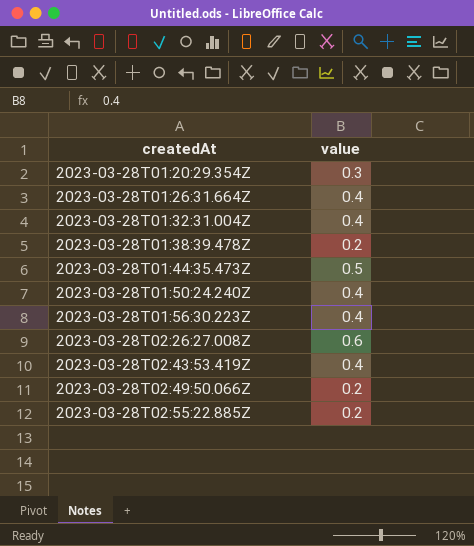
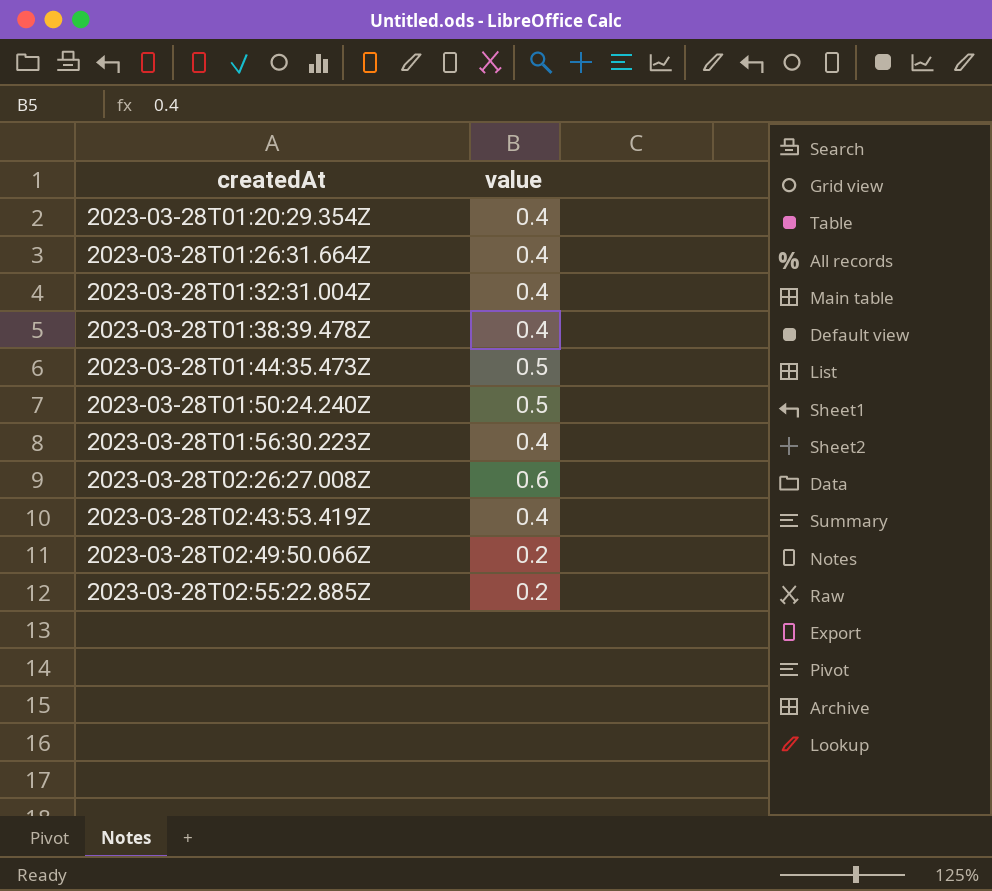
2023-03-28T01:20:29.354Z | value: 0.3 -> 0.4
2023-03-28T01:38:39.478Z | value: 0.2 -> 0.4
2023-03-28T01:50:24.240Z | value: 0.4 -> 0.5

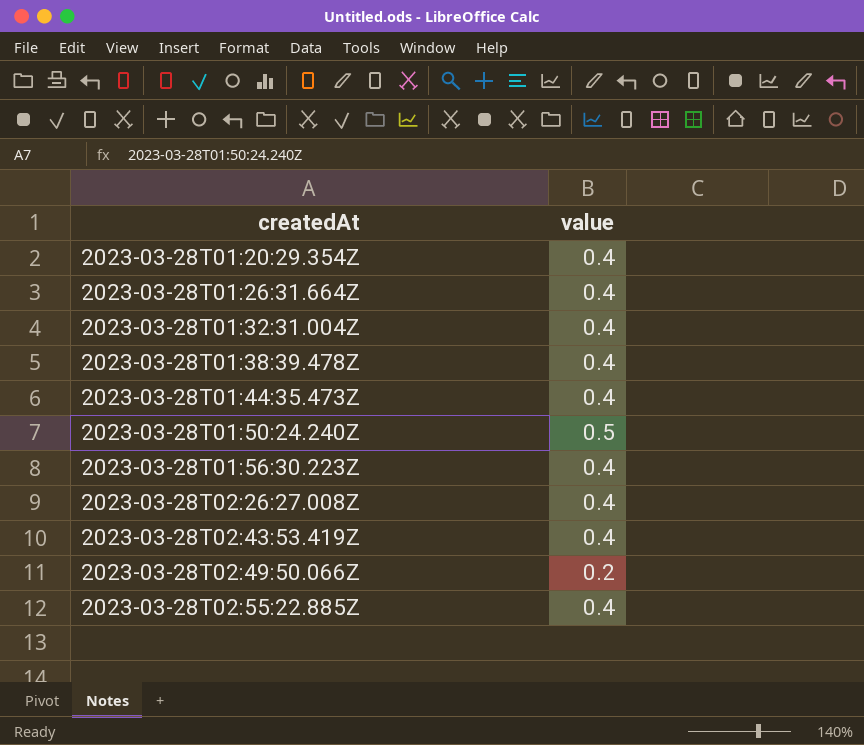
2023-03-28T01:44:35.473Z | value: 0.5 -> 0.4
2023-03-28T02:26:27.008Z | value: 0.6 -> 0.4
2023-03-28T02:55:22.885Z | value: 0.2 -> 0.4

